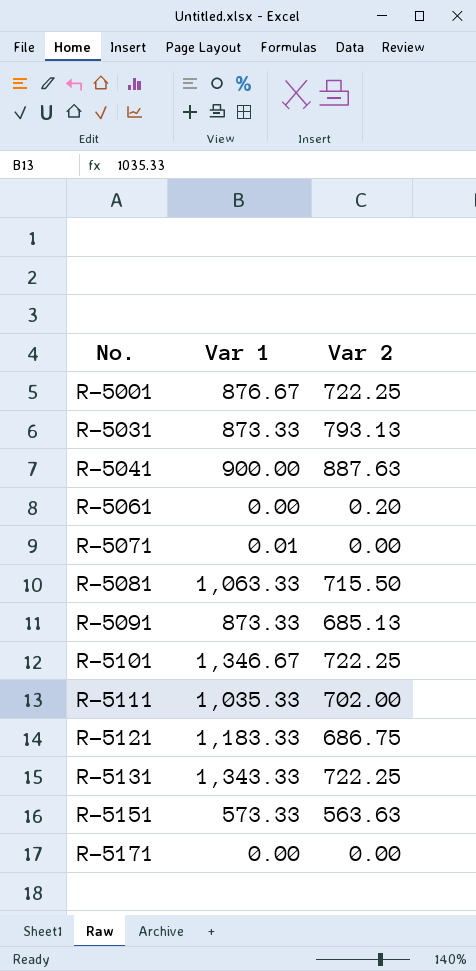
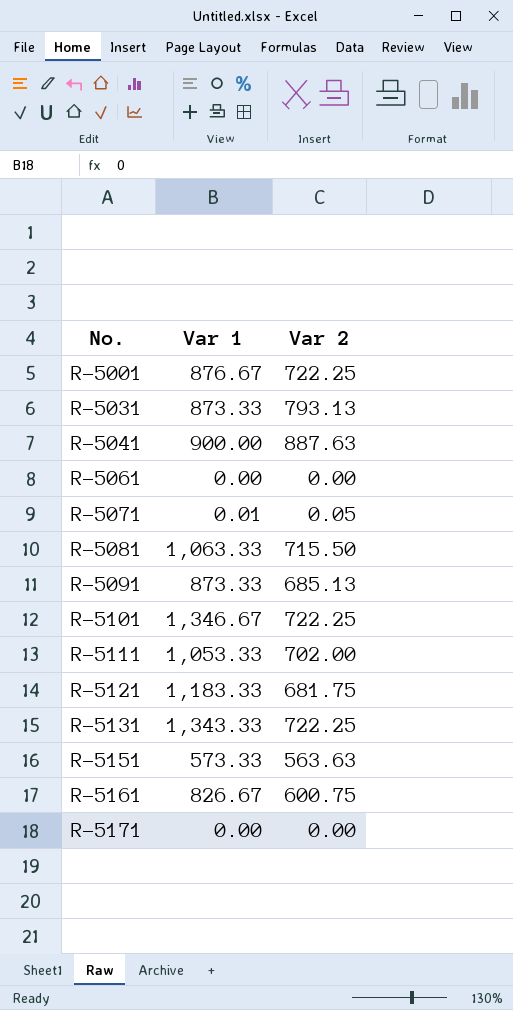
R-5061 | Var 2: 0.20 -> 0.00
R-5071 | Var 2: 0.00 -> 0.05
R-5111 | Var 1: 1,035.33 -> 1,053.33
R-5121 | Var 2: 686.75 -> 681.75
row R-5161: none -> 826.67 | 600.75

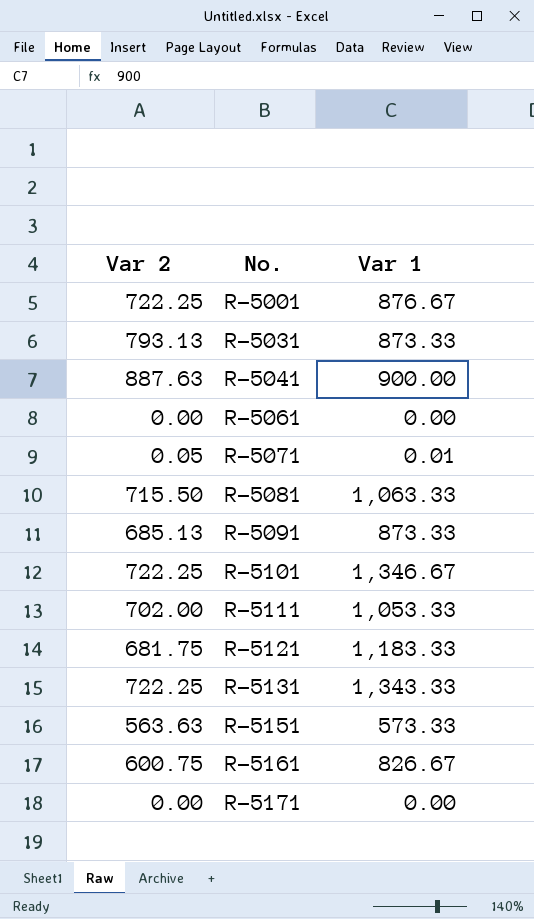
column Var 2 | position: 3 -> 1

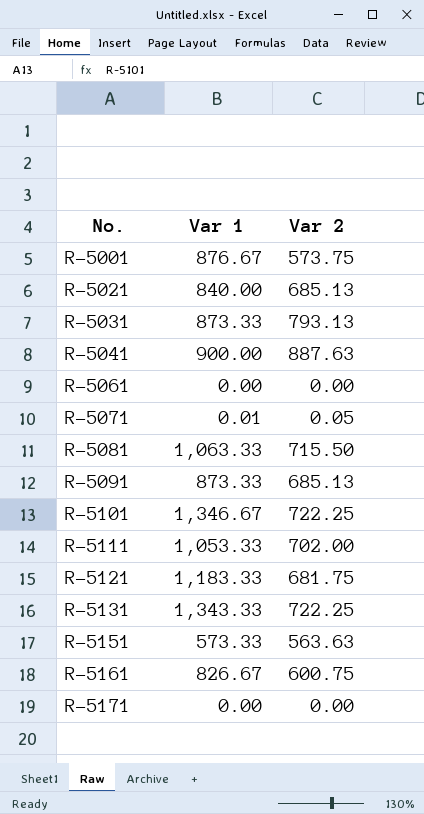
column Var 2 | position: 1 -> 3
R-5001 | Var 2: 722.25 -> 573.75
row R-5021: none -> 840.00 | 685.13

